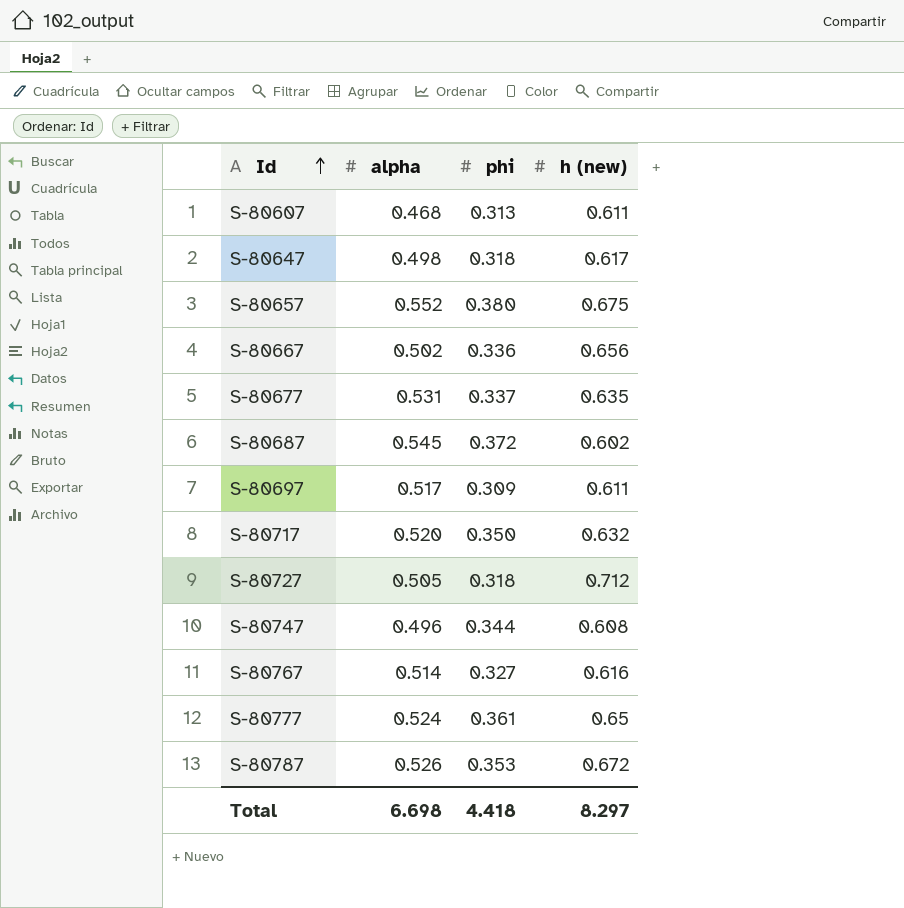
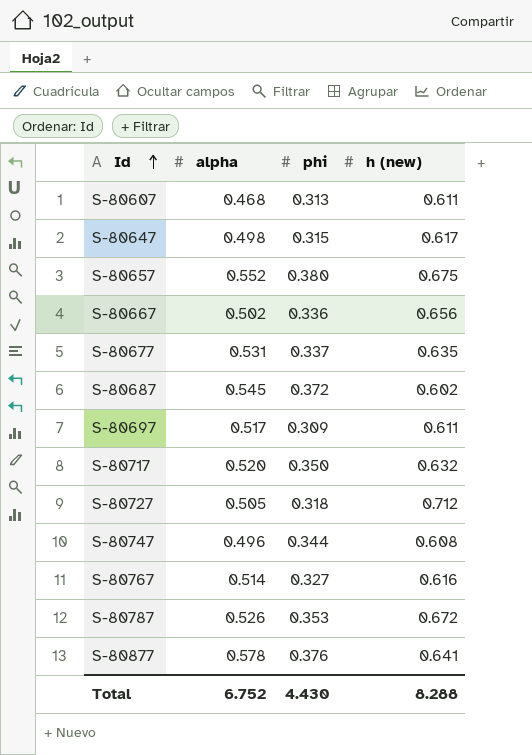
row S-80777: 0.524 | 0.361 | 0.65 -> none
S-80647 | phi: 0.318 -> 0.315
row S-80877: none -> 0.578 | 0.376 | 0.641
Total | alpha: 6.698 -> 6.752
Total | phi: 4.418 -> 4.430
Total | h (new): 8.297 -> 8.288

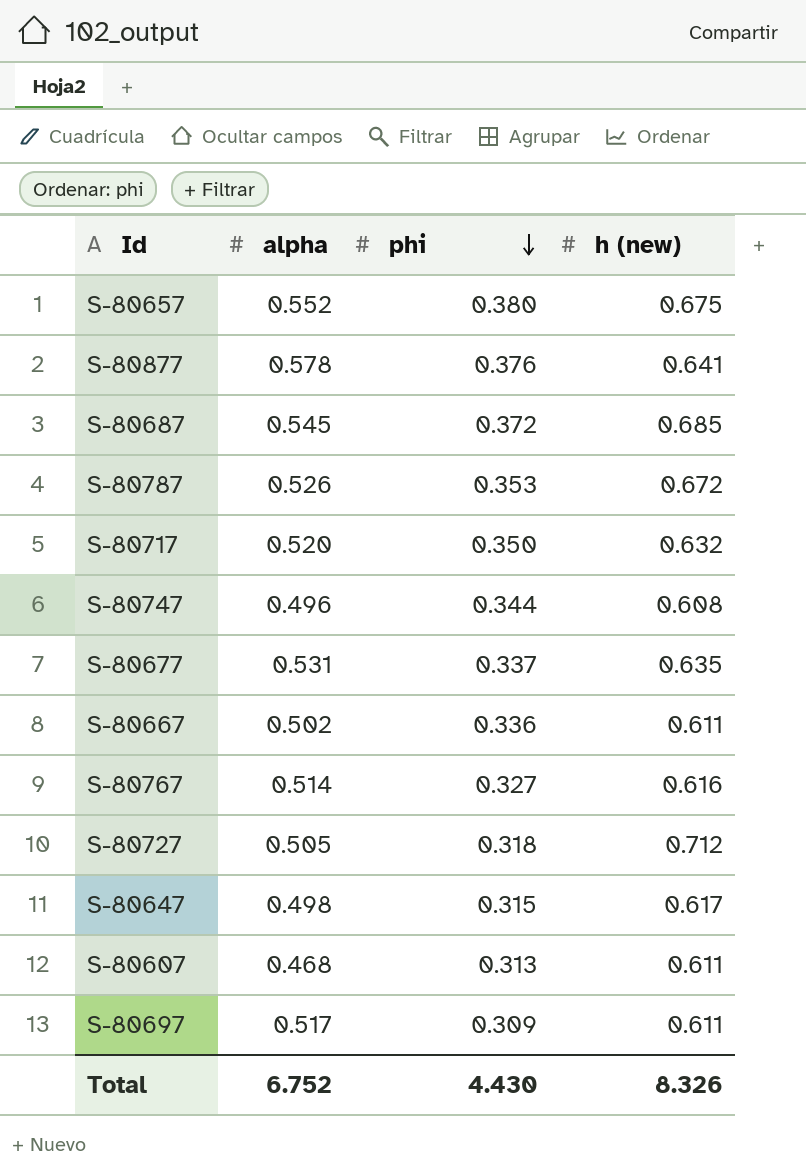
row order: Id ascending -> phi descending
S-80687 | h (new): 0.602 -> 0.685
S-80667 | h (new): 0.656 -> 0.611
Total | h (new): 8.288 -> 8.326

